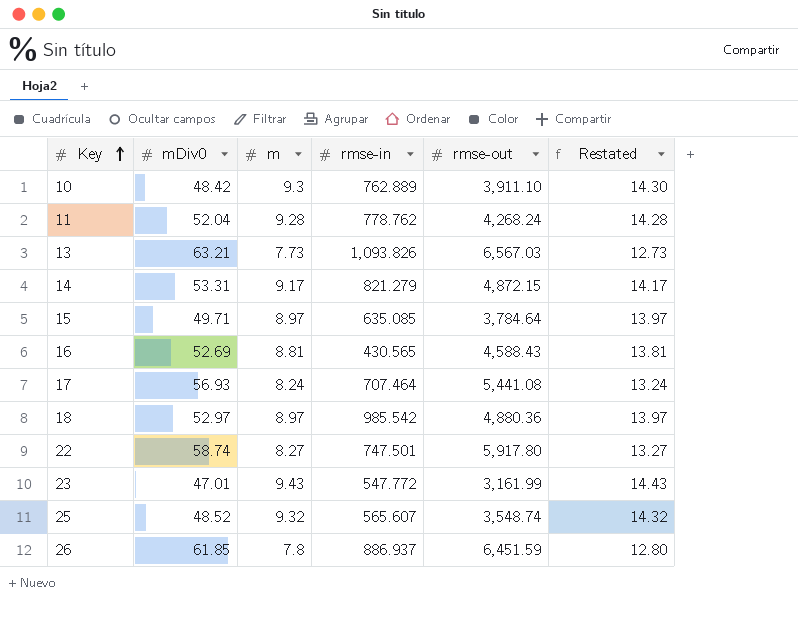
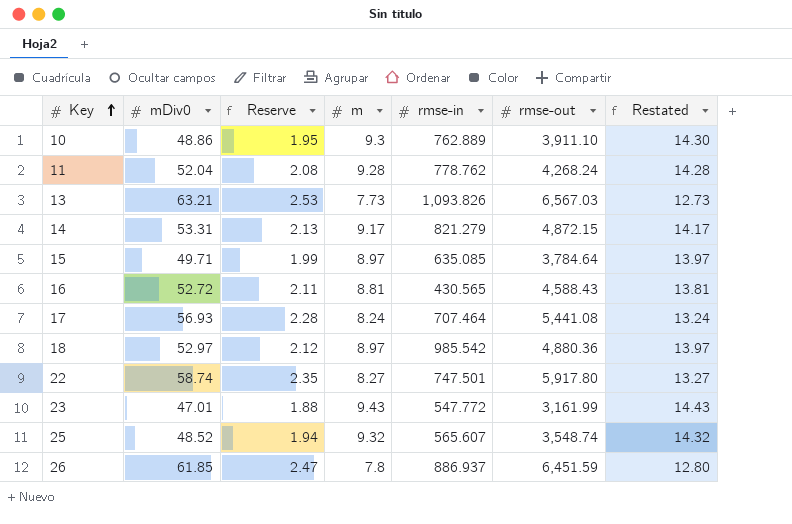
column Reserve | formula: none -> [mDiv0] * 0.04
10 | mDiv0: 48.42 -> 48.86
16 | mDiv0: 52.69 -> 52.72

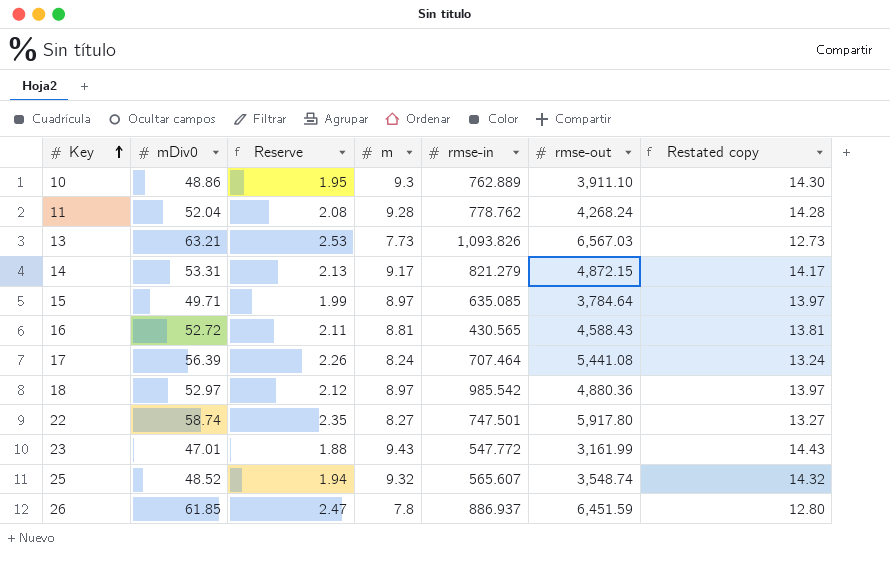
column name: Restated -> Restated copy
17 | mDiv0: 56.93 -> 56.39
17 | Reserve: 2.28 -> 2.26

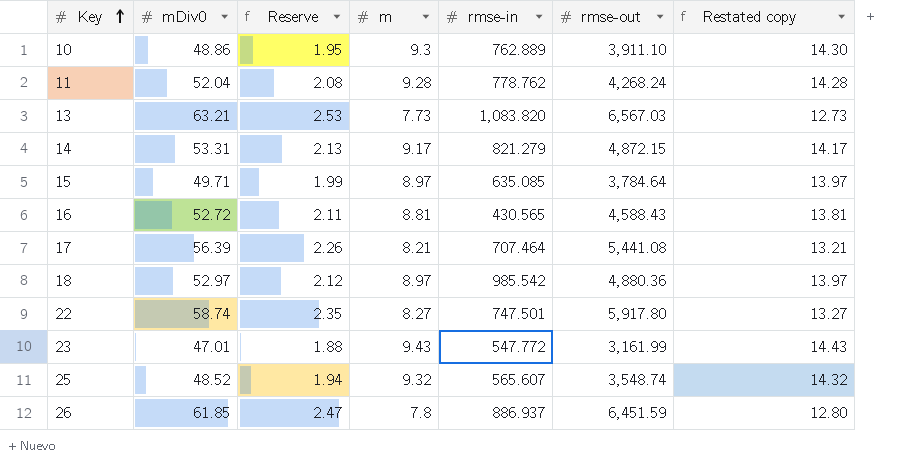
13 | rmse-in: 1,093.826 -> 1,083.820
17 | m: 8.24 -> 8.21
17 | Restated copy: 13.24 -> 13.21

